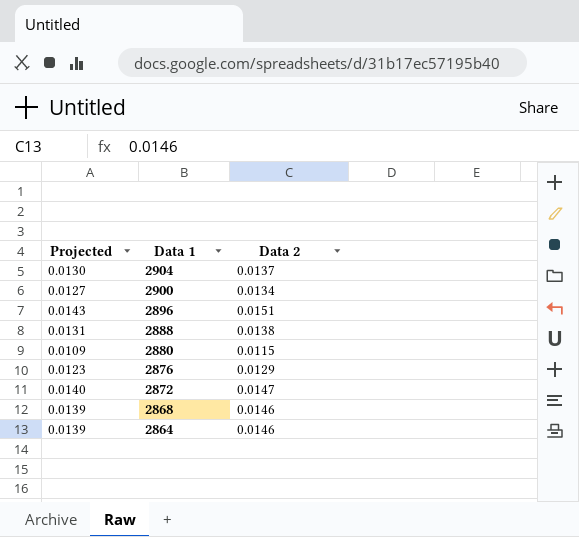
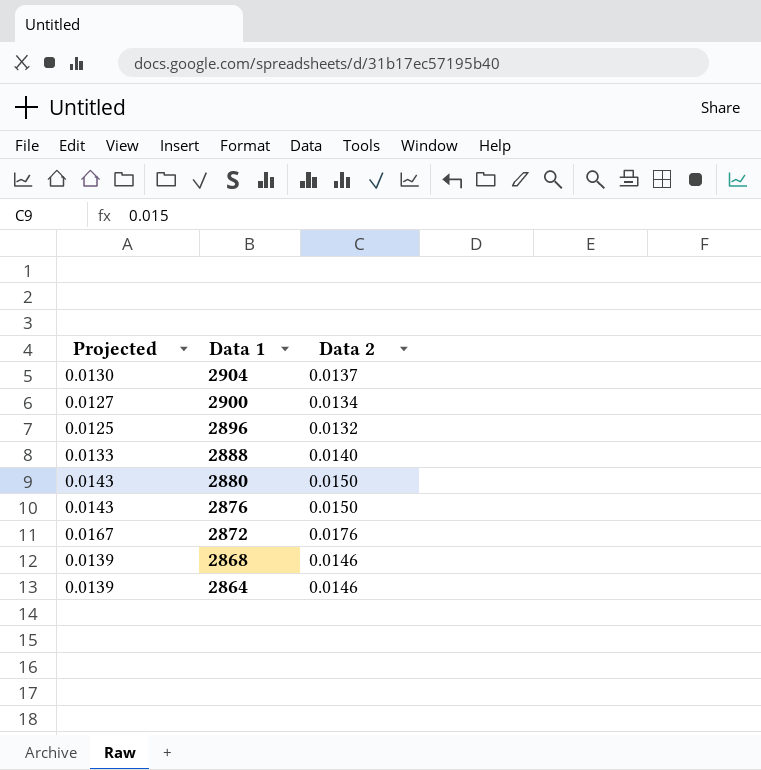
2896 | Projected: 0.0143 -> 0.0125
2896 | Data 2: 0.0151 -> 0.0132
2888 | Projected: 0.0131 -> 0.0133
2888 | Data 2: 0.0138 -> 0.0140
2880 | Projected: 0.0109 -> 0.0143
2880 | Data 2: 0.0115 -> 0.0150
2876 | Projected: 0.0123 -> 0.0143
2876 | Data 2: 0.0129 -> 0.0150
2872 | Projected: 0.0140 -> 0.0167
2872 | Data 2: 0.0147 -> 0.0176

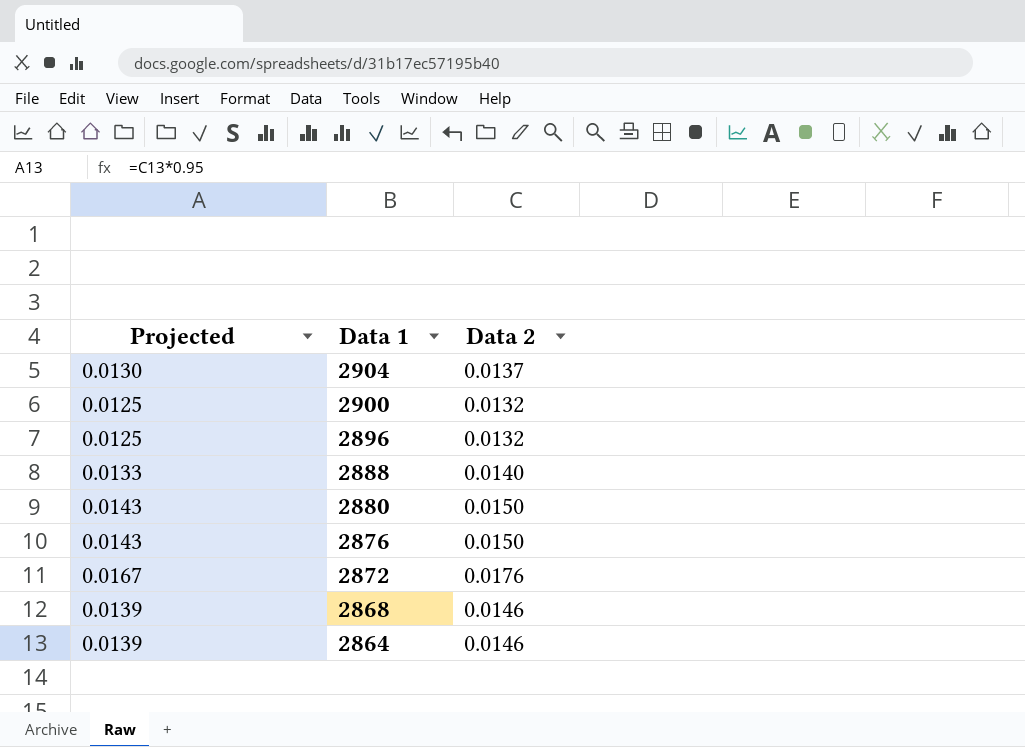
2900 | Projected: 0.0127 -> 0.0125
2900 | Data 2: 0.0134 -> 0.0132

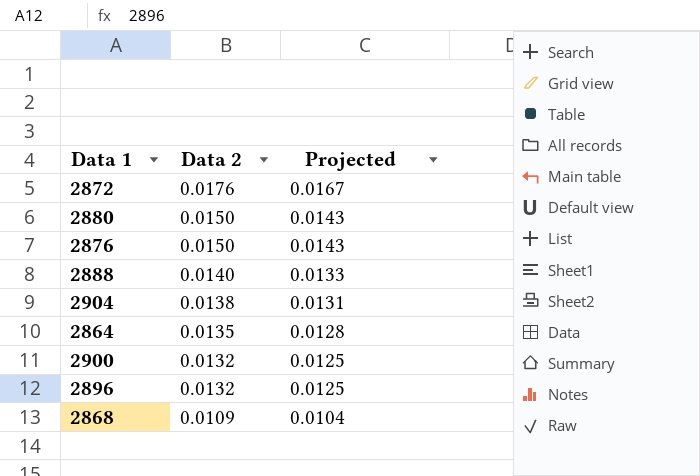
row order: Data 1 descending -> Data 2 descending
column Projected | position: 1 -> 3
2904 | Data 2: 0.0137 -> 0.0138
2904 | Projected: 0.0130 -> 0.0131
2864 | Data 2: 0.0146 -> 0.0135
2864 | Projected: 0.0139 -> 0.0128
2868 | Data 2: 0.0146 -> 0.0109
2868 | Projected: 0.0139 -> 0.0104

